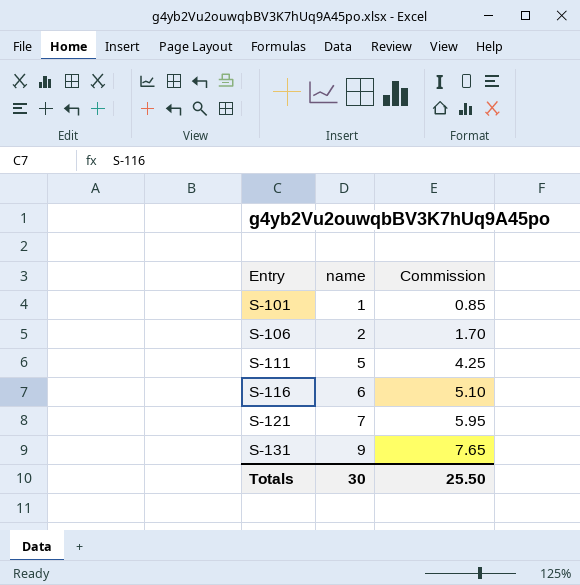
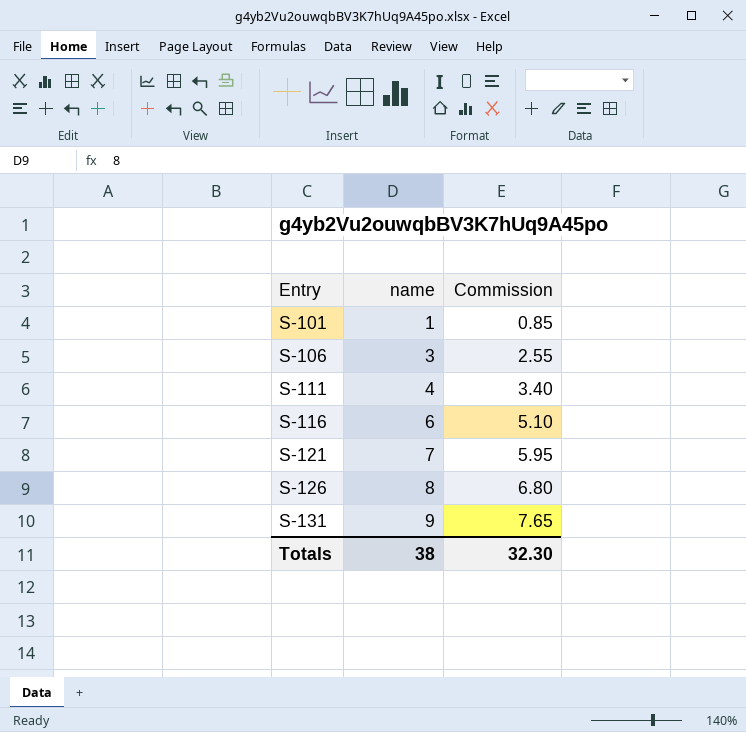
S-106 | name: 2 -> 3
S-106 | Commission: 1.70 -> 2.55
S-111 | name: 5 -> 4
S-111 | Commission: 4.25 -> 3.40
row S-126: none -> 8 | 6.80
Totals | name: 30 -> 38
Totals | Commission: 25.50 -> 32.30

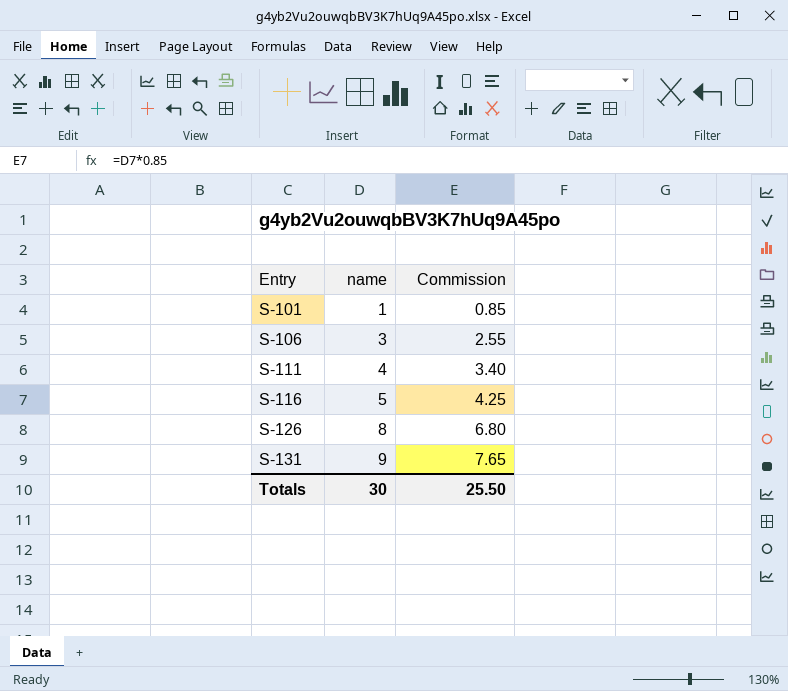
row S-121: 7 | 5.95 -> none
S-116 | name: 6 -> 5
S-116 | Commission: 5.10 -> 4.25
Totals | name: 38 -> 30
Totals | Commission: 32.30 -> 25.50

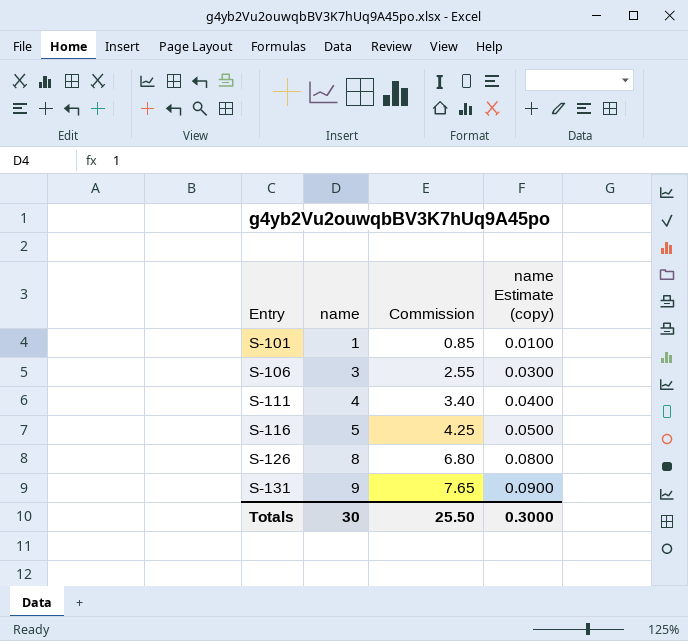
column name Estimate (copy) | formula: none -> [name] * 0.01

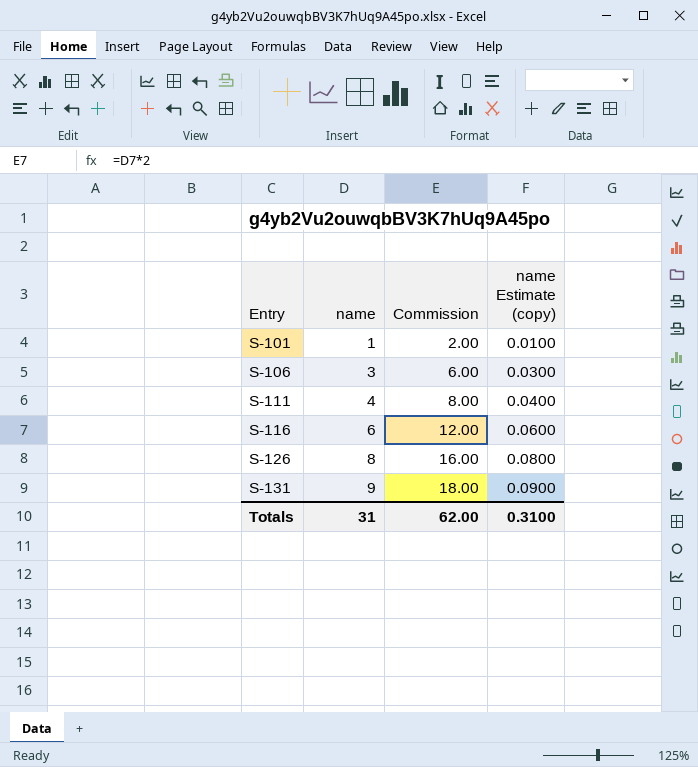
column Commission | formula: [name] * 0.85 -> [name] * 2
S-116 | name: 5 -> 6
S-116 | name Estimate (copy): 0.0500 -> 0.0600
Totals | name: 30 -> 31
Totals | Commission: 25.50 -> 62.00
Totals | name Estimate (copy): 0.3000 -> 0.3100

